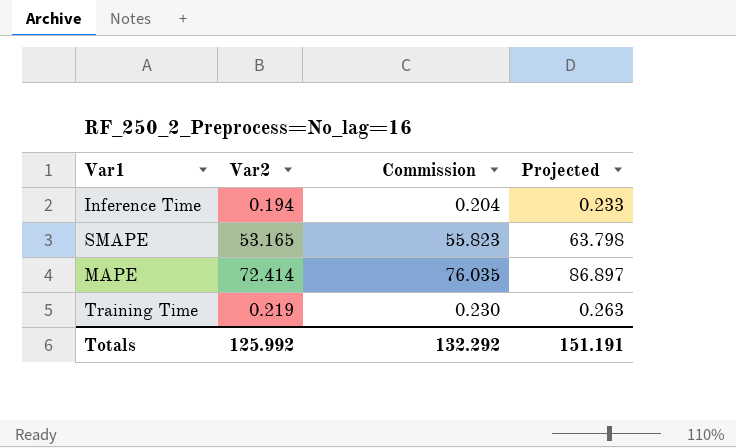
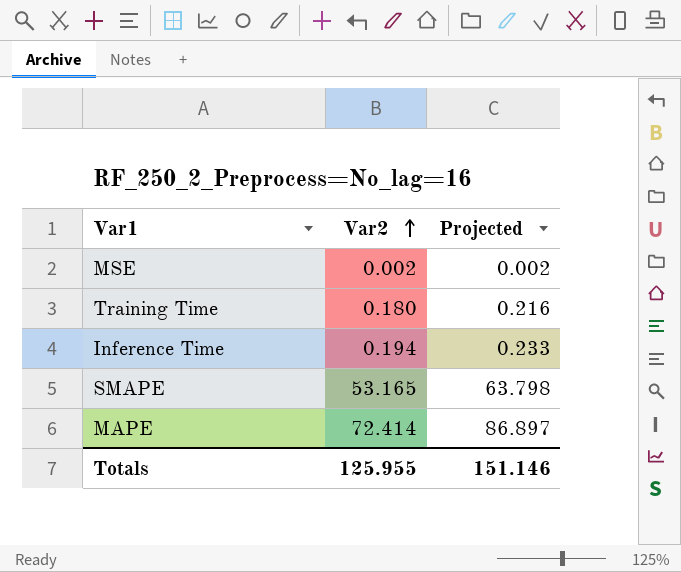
row order: none -> Var2 ascending
column Commission | formula: [Var2] * 1.05 -> none
row MSE: none -> 0.002 | 0.002
Training Time | Var2: 0.219 -> 0.180
Training Time | Projected: 0.263 -> 0.216
Totals | Var2: 125.992 -> 125.955
Totals | Projected: 151.191 -> 151.146

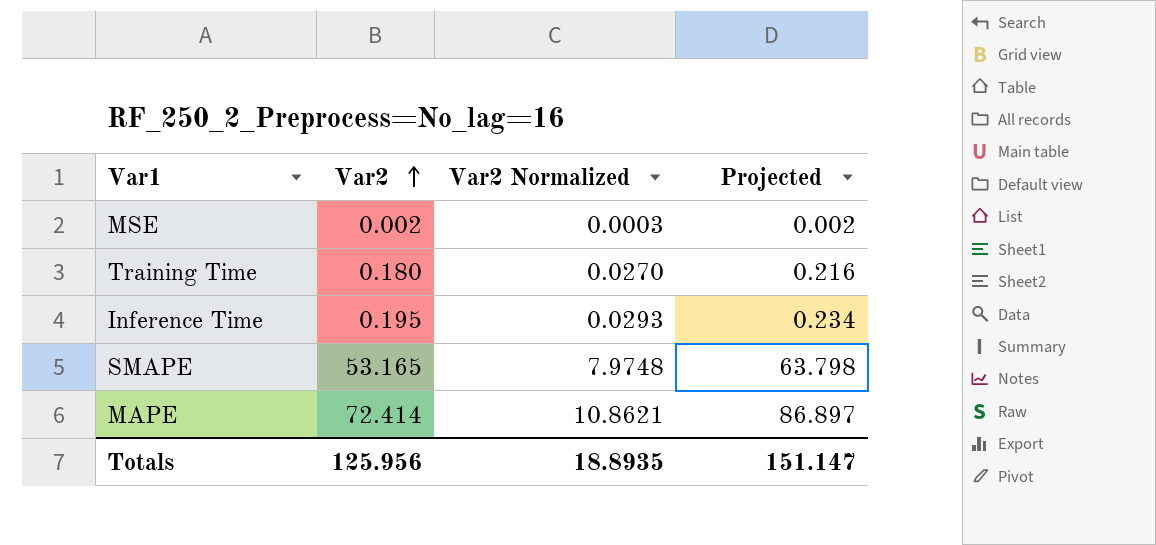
column Var2 Normalized | formula: none -> [Var2] * 0.15
Inference Time | Var2: 0.194 -> 0.195
Inference Time | Projected: 0.233 -> 0.234
Totals | Var2: 125.955 -> 125.956
Totals | Projected: 151.146 -> 151.147

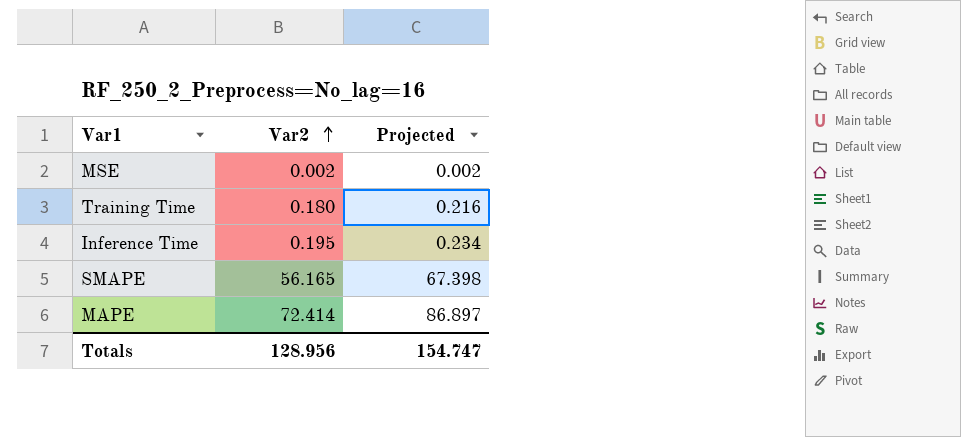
column Var2 Normalized | formula: [Var2] * 0.15 -> none
SMAPE | Var2: 53.165 -> 56.165
SMAPE | Projected: 63.798 -> 67.398
Totals | Var2: 125.956 -> 128.956
Totals | Projected: 151.147 -> 154.747

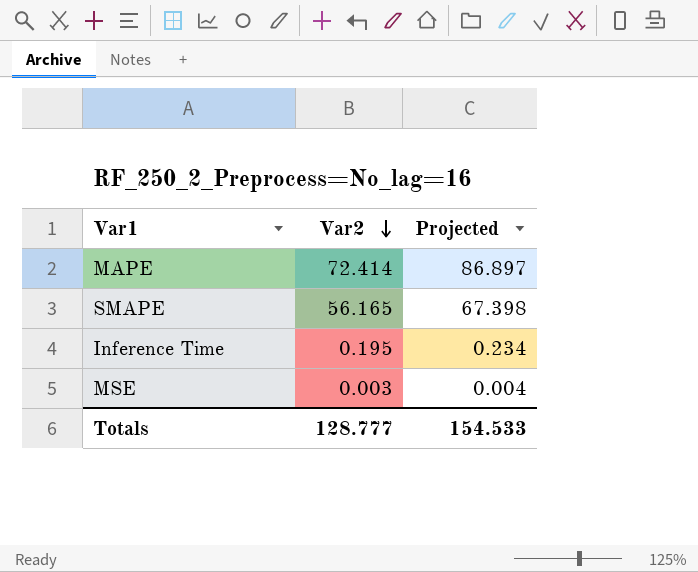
row order: Var2 ascending -> Var2 descending
row Training Time: 0.180 | 0.216 -> none
MSE | Var2: 0.002 -> 0.003
MSE | Projected: 0.002 -> 0.004
Totals | Var2: 128.956 -> 128.777
Totals | Projected: 154.747 -> 154.533

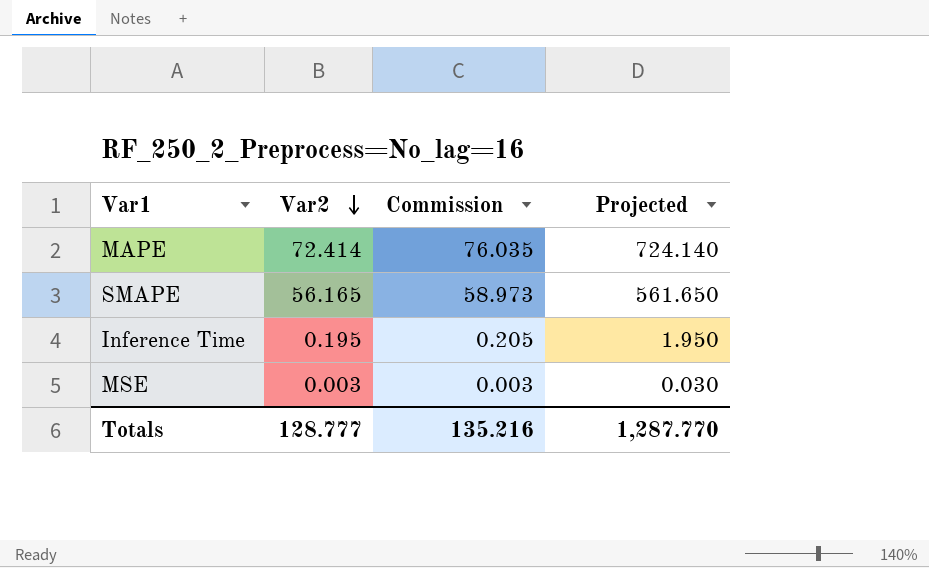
column Commission | formula: none -> [Var2] * 1.05
column Projected | formula: [Var2] * 1.2 -> [Var2] * 10
Totals | Projected: 154.533 -> 1,287.770

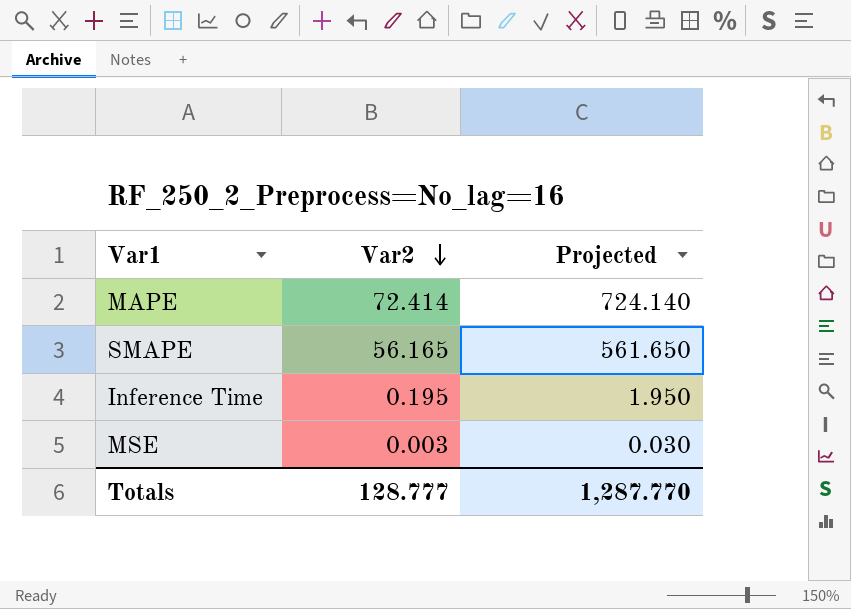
column Commission | formula: [Var2] * 1.05 -> none

